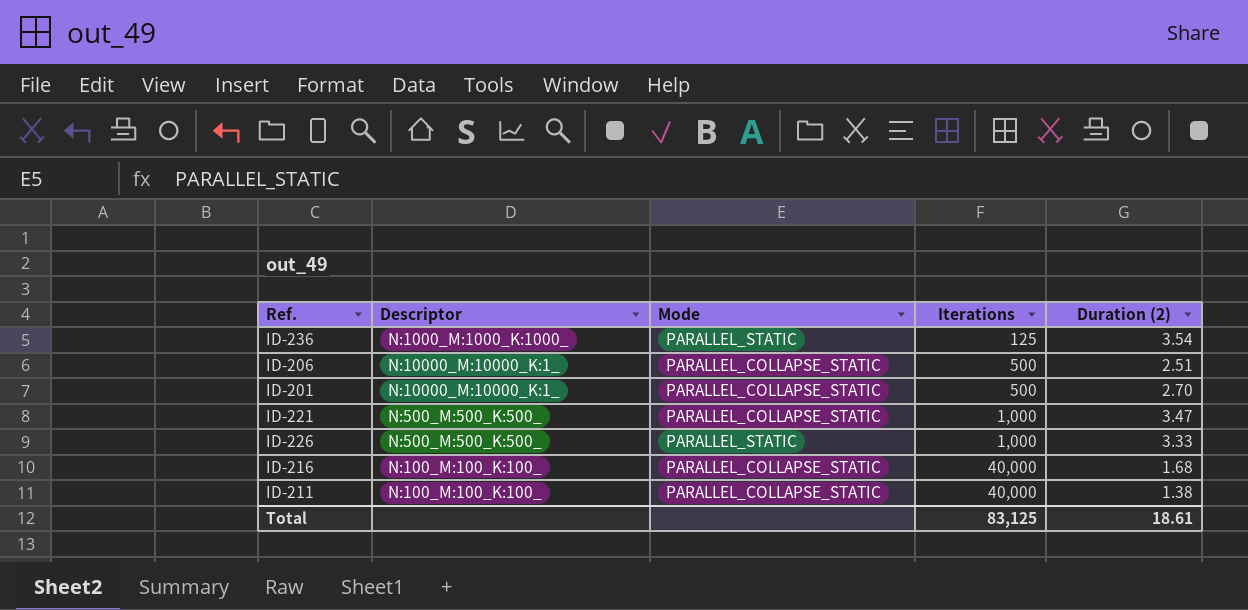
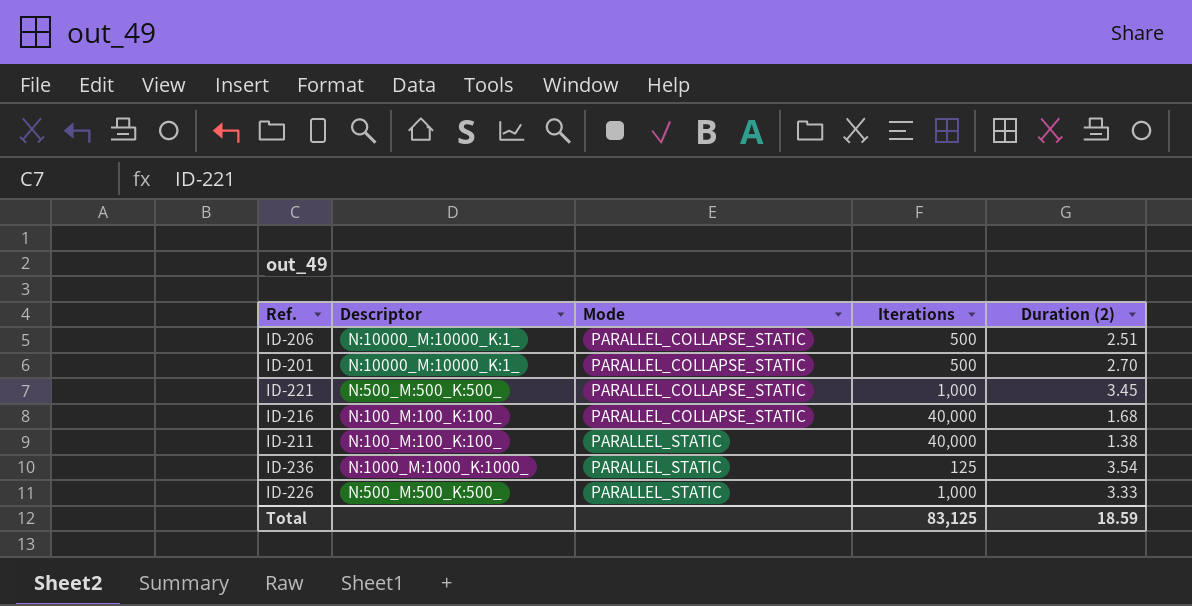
row order: Iterations ascending -> Mode ascending
ID-221 | Duration (2): 3.47 -> 3.45
ID-211 | Mode: PARALLEL_COLLAPSE_STATIC -> PARALLEL_STATIC
Total | Duration (2): 18.61 -> 18.59

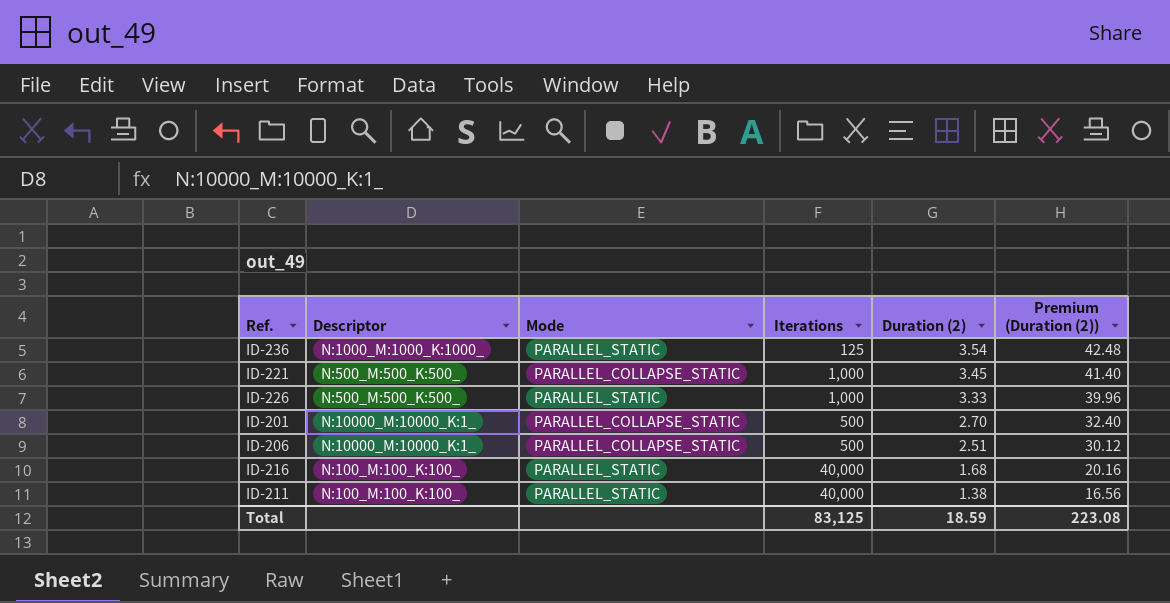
row order: Mode ascending -> Duration (2) descending
column Premium (Duration (2)) | formula: none -> [Duration (2)] * 12
ID-216 | Mode: PARALLEL_COLLAPSE_STATIC -> PARALLEL_STATIC

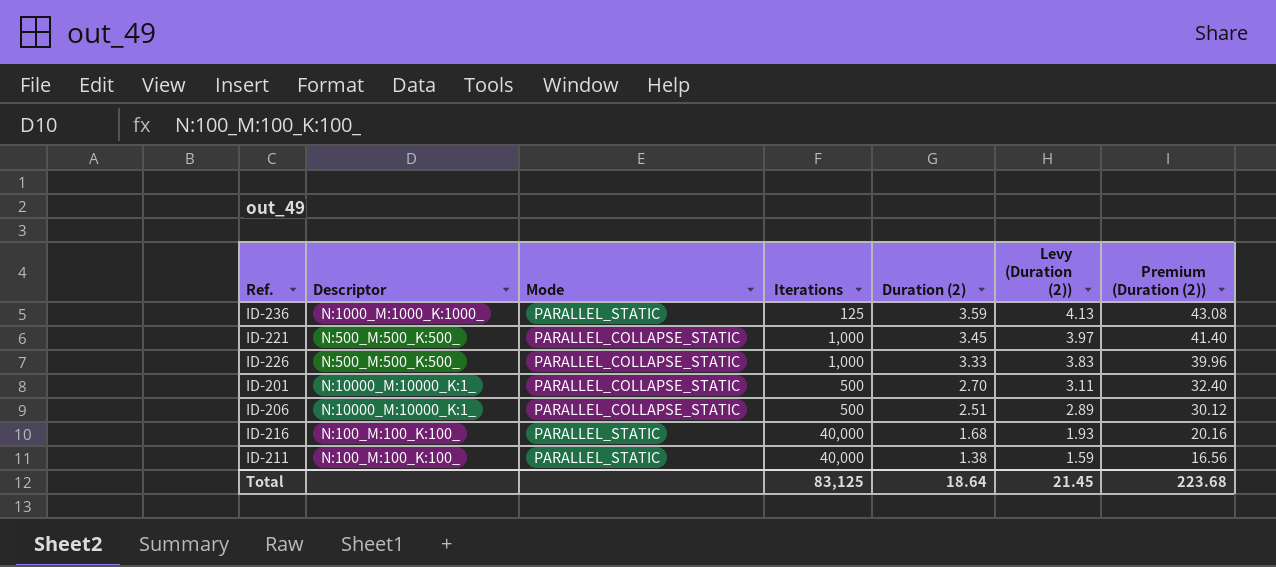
column Levy (Duration (2)) | formula: none -> [Duration (2)] * 1.15
ID-236 | Duration (2): 3.54 -> 3.59
ID-236 | Premium (Duration (2)): 42.48 -> 43.08
ID-226 | Mode: PARALLEL_STATIC -> PARALLEL_COLLAPSE_STATIC
Total | Duration (2): 18.59 -> 18.64
Total | Premium (Duration (2)): 223.08 -> 223.68

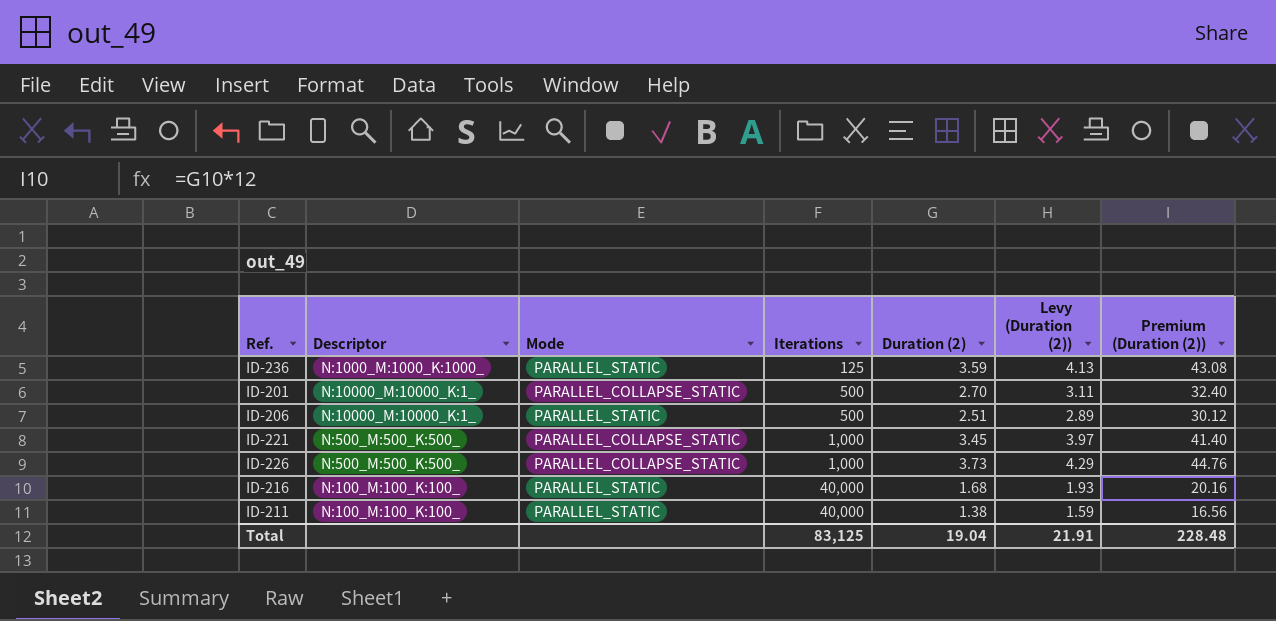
row order: Duration (2) descending -> Iterations ascending
ID-206 | Mode: PARALLEL_COLLAPSE_STATIC -> PARALLEL_STATIC
ID-226 | Duration (2): 3.33 -> 3.73
ID-226 | Levy (Duration (2)): 3.83 -> 4.29
ID-226 | Premium (Duration (2)): 39.96 -> 44.76
Total | Duration (2): 18.64 -> 19.04
Total | Levy (Duration (2)): 21.45 -> 21.91
Total | Premium (Duration (2)): 223.68 -> 228.48

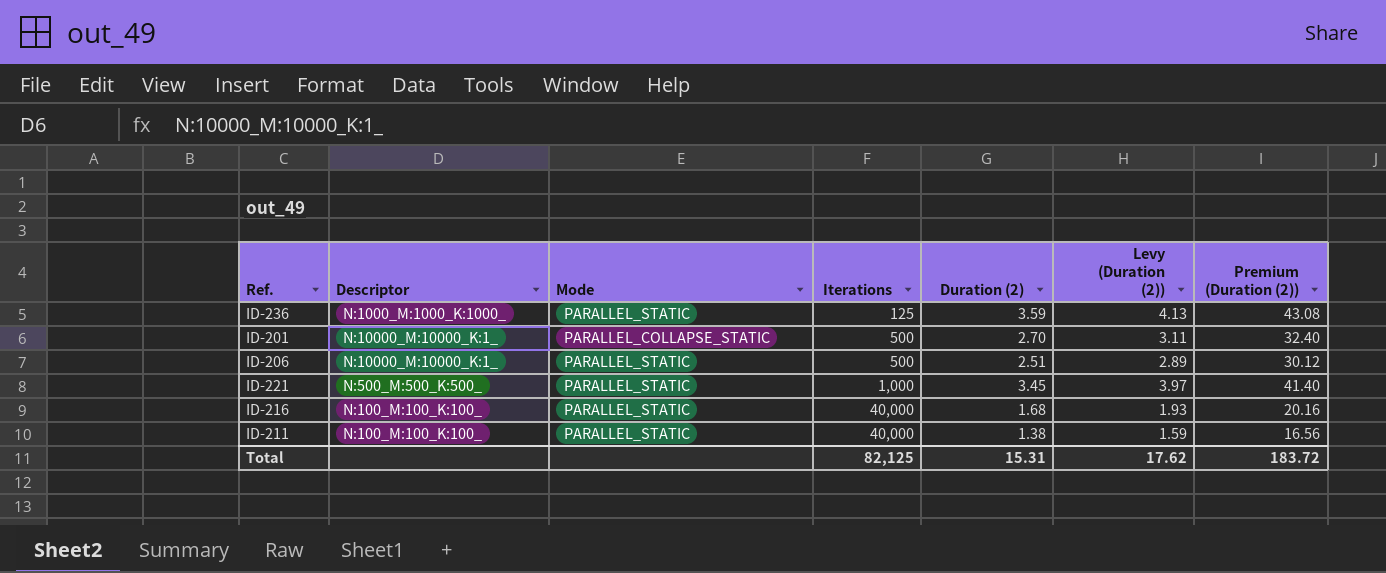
row ID-226: N:500_M:500_K:500_ | PARALLEL_COLLAPSE_STATIC | 1,000 | 3.73 | 4.29 | 44.76 -> none
ID-221 | Mode: PARALLEL_COLLAPSE_STATIC -> PARALLEL_STATIC
Total | Iterations: 83,125 -> 82,125
Total | Duration (2): 19.04 -> 15.31
Total | Levy (Duration (2)): 21.91 -> 17.62
Total | Premium (Duration (2)): 228.48 -> 183.72

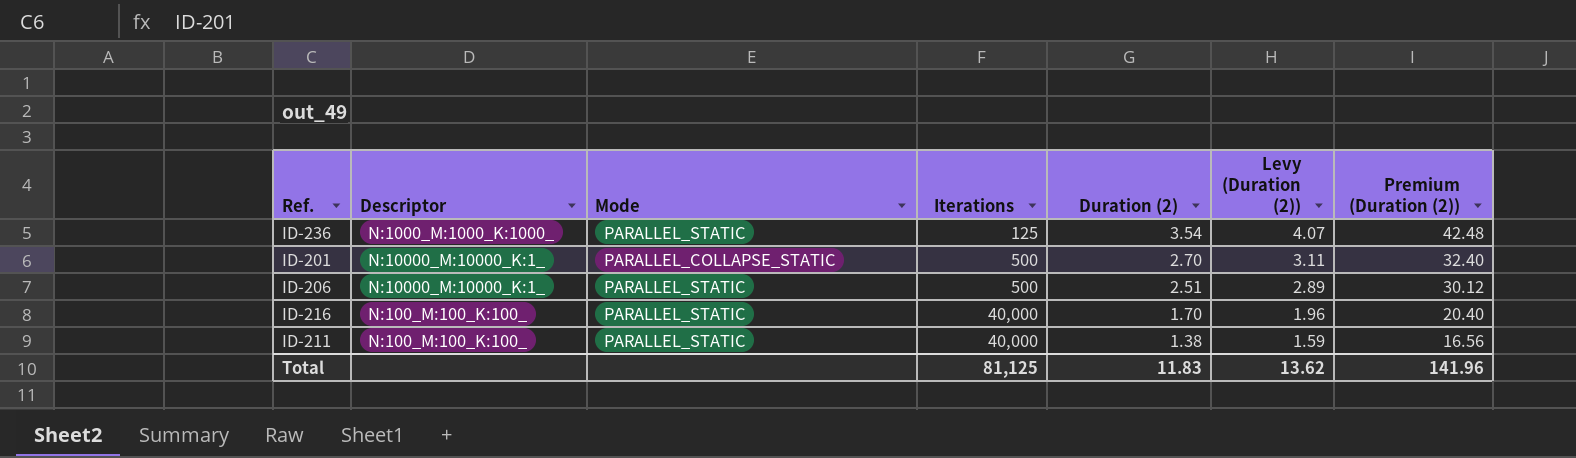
row ID-221: N:500_M:500_K:500_ | PARALLEL_STATIC | 1,000 | 3.45 | 3.97 | 41.40 -> none
ID-236 | Duration (2): 3.59 -> 3.54
ID-236 | Levy (Duration (2)): 4.13 -> 4.07
ID-236 | Premium (Duration (2)): 43.08 -> 42.48
ID-216 | Duration (2): 1.68 -> 1.70
ID-216 | Levy (Duration (2)): 1.93 -> 1.96
ID-216 | Premium (Duration (2)): 20.16 -> 20.40
Total | Iterations: 82,125 -> 81,125
Total | Duration (2): 15.31 -> 11.83
Total | Levy (Duration (2)): 17.62 -> 13.62
Total | Premium (Duration (2)): 183.72 -> 141.96

